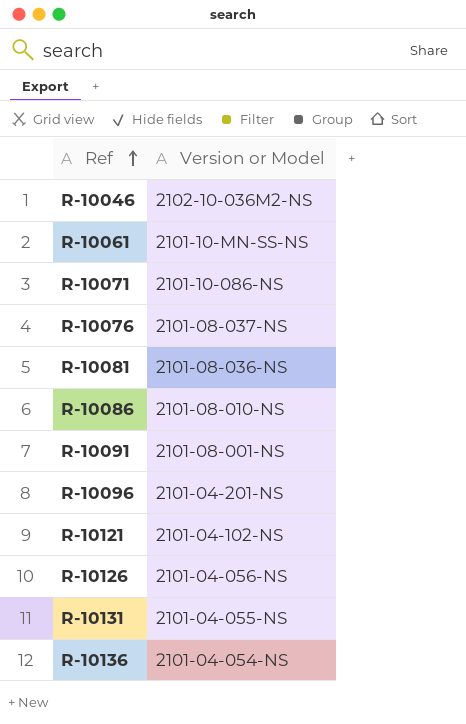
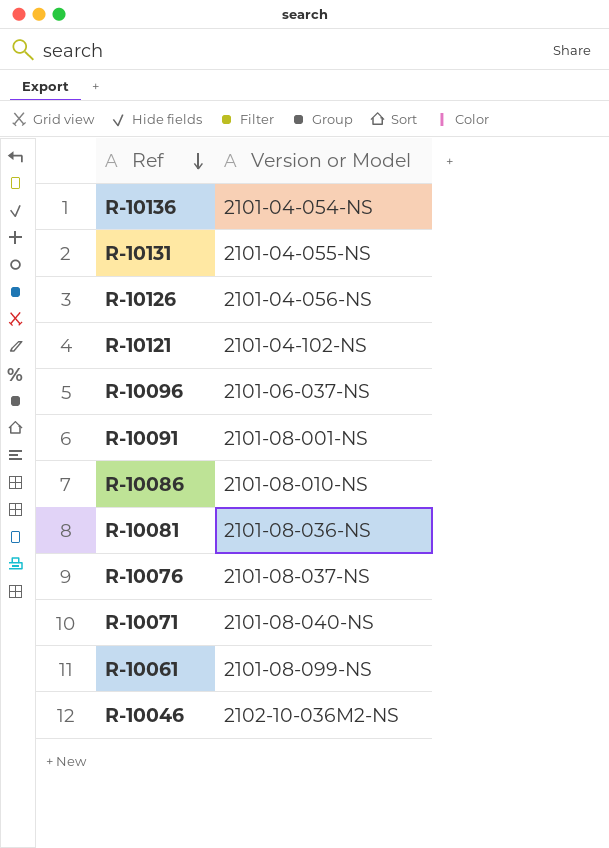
row order: Ref ascending -> Ref descending
R-10096 | Version or Model: 2101-04-201-NS -> 2101-06-037-NS
R-10071 | Version or Model: 2101-10-086-NS -> 2101-08-040-NS
R-10061 | Version or Model: 2101-10-MN-SS-NS -> 2101-08-099-NS

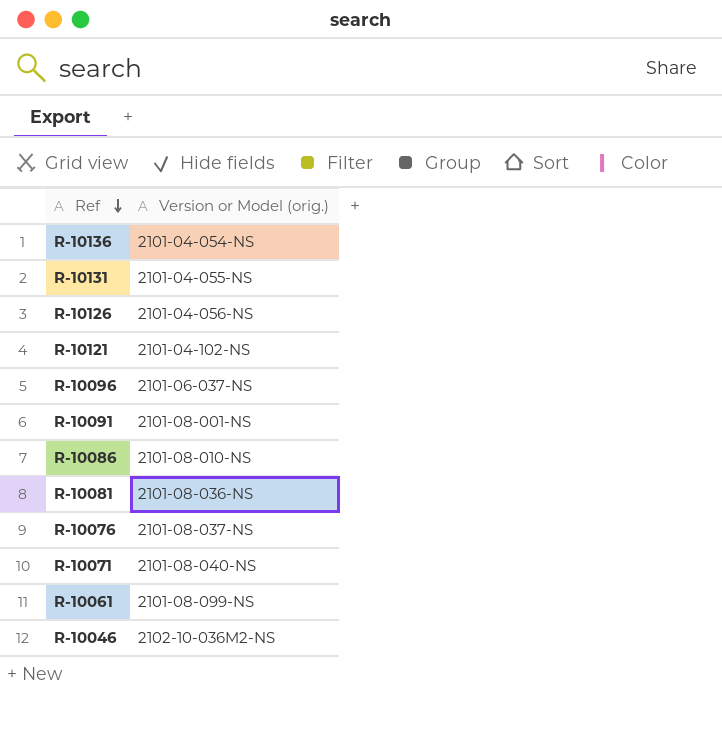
column name: Version or Model -> Version or Model (orig.)

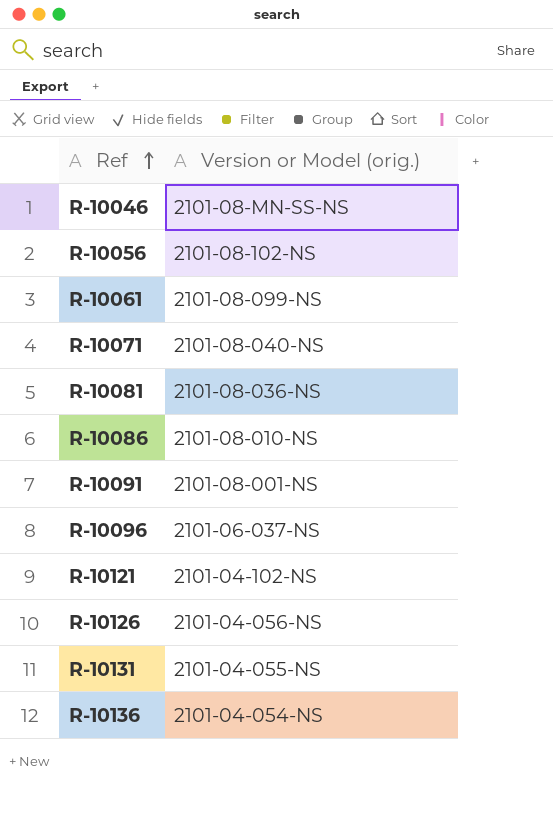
row order: Ref descending -> Ref ascending
row R-10076: 2101-08-037-NS -> none
R-10046 | Version or Model (orig.): 2102-10-036M2-NS -> 2101-08-MN-SS-NS
row R-10056: none -> 2101-08-102-NS

